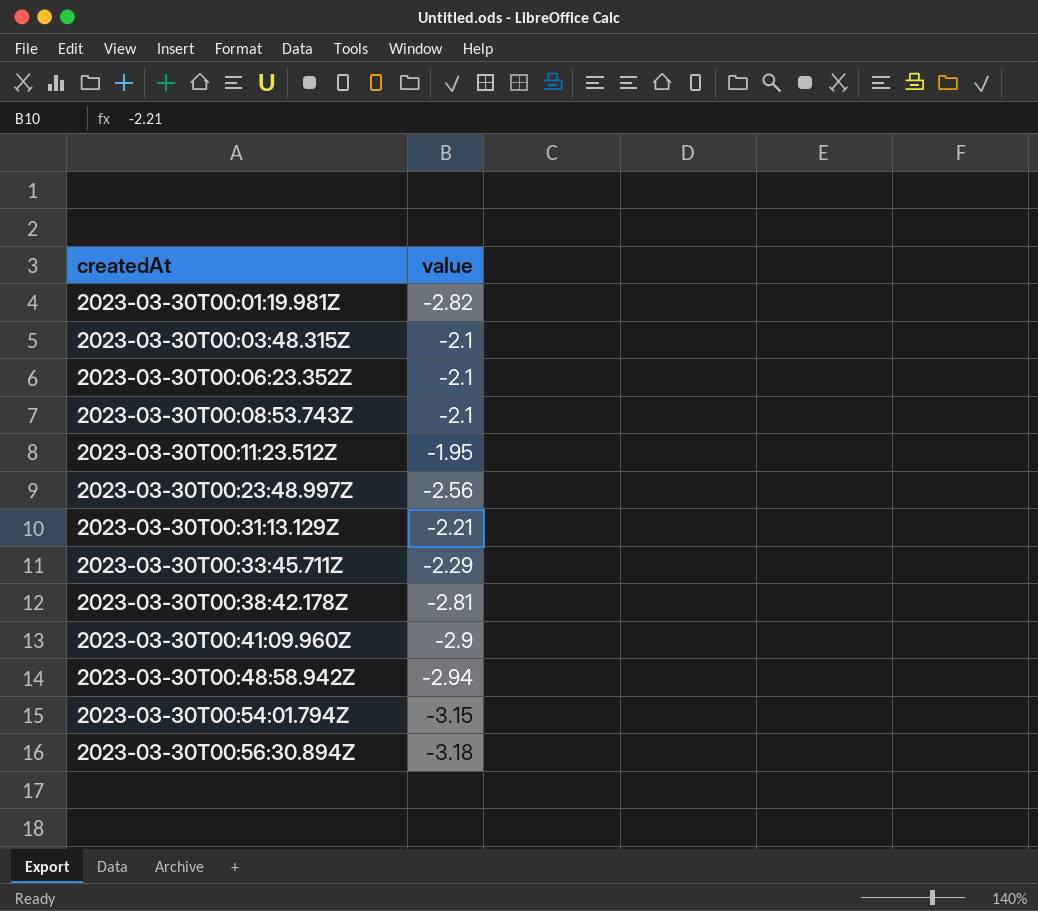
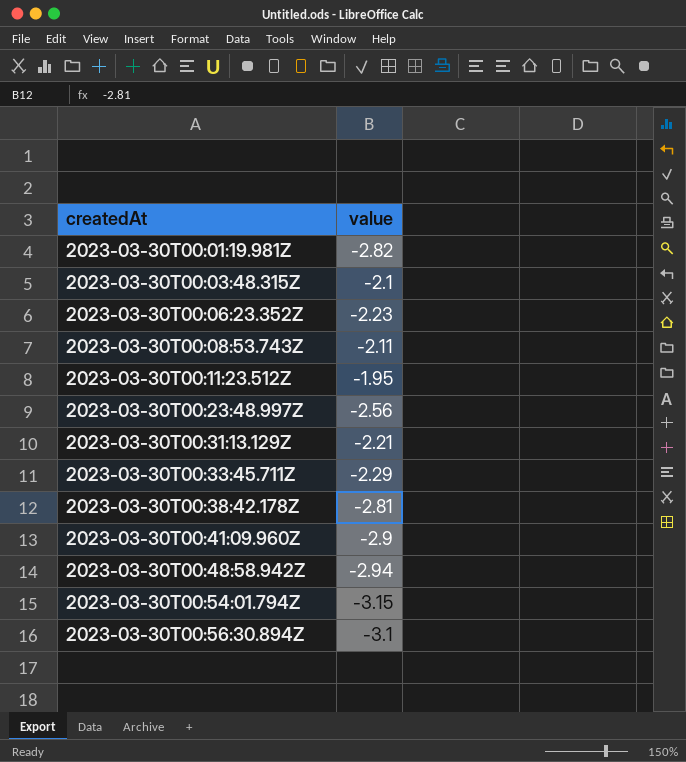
2023-03-30T00:06:23.352Z | value: -2.1 -> -2.23
2023-03-30T00:08:53.743Z | value: -2.1 -> -2.11
2023-03-30T00:56:30.894Z | value: -3.18 -> -3.1

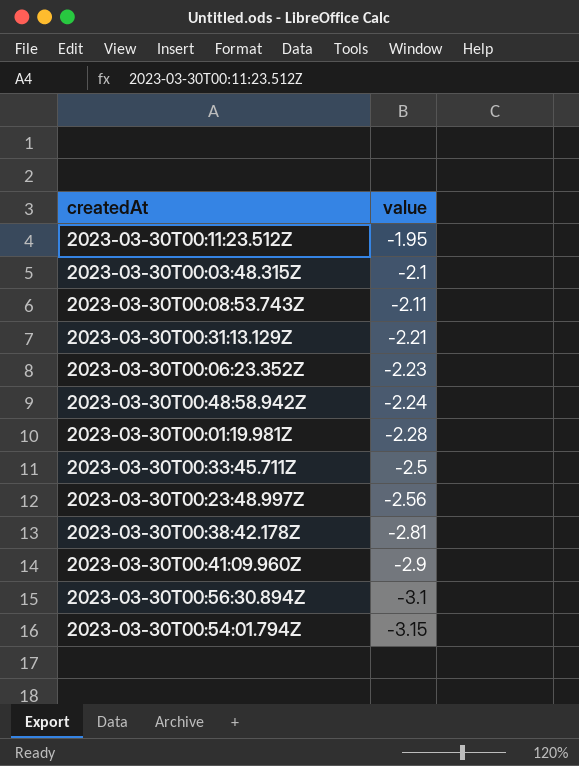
row order: createdAt ascending -> value descending
2023-03-30T00:48:58.942Z | value: -2.94 -> -2.24
2023-03-30T00:01:19.981Z | value: -2.82 -> -2.28
2023-03-30T00:33:45.711Z | value: -2.29 -> -2.5

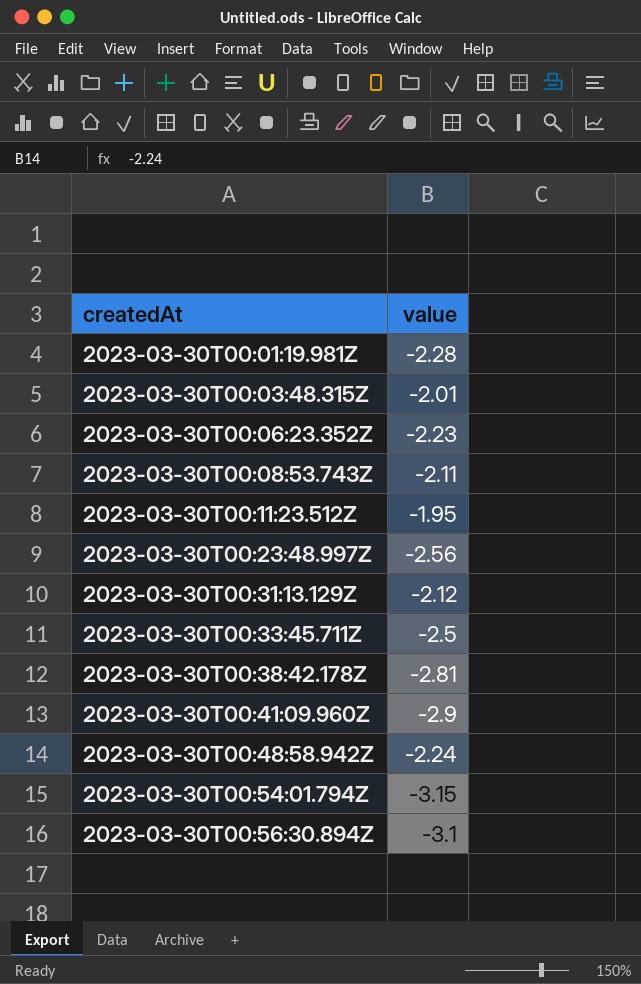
row order: value descending -> createdAt ascending
2023-03-30T00:03:48.315Z | value: -2.1 -> -2.01
2023-03-30T00:31:13.129Z | value: -2.21 -> -2.12

